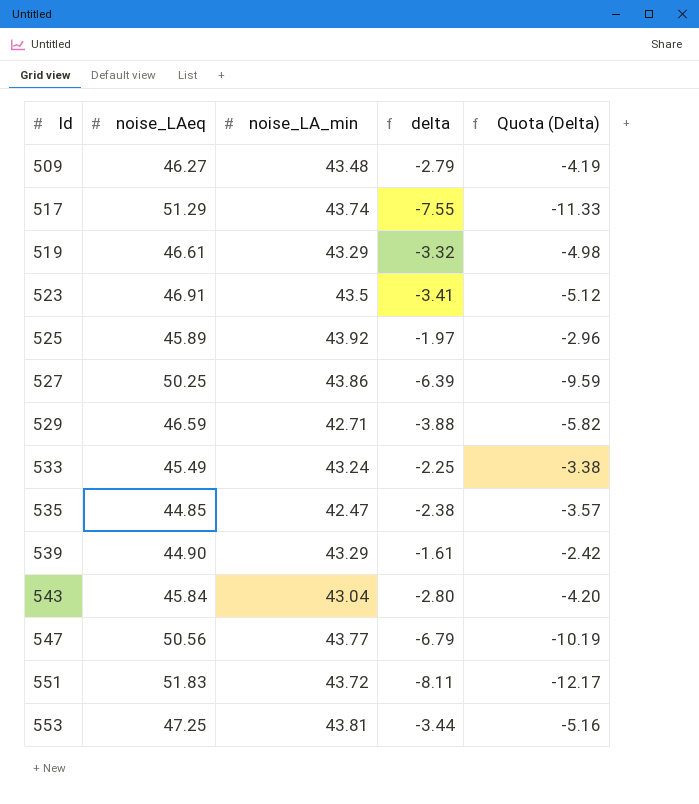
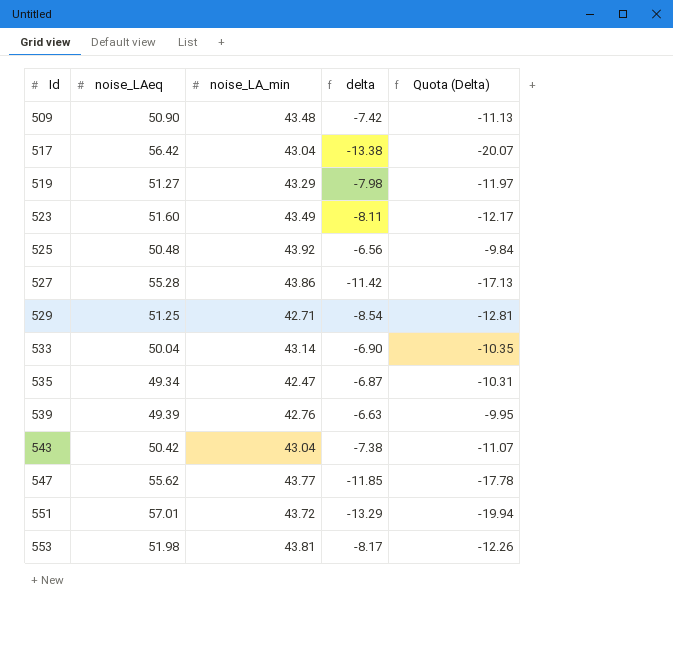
509 | noise_LAeq: 46.27 -> 50.90
509 | delta: -2.79 -> -7.42
509 | Quota (Delta): -4.19 -> -11.13
517 | noise_LAeq: 51.29 -> 56.42
517 | noise_LA_min: 43.74 -> 43.04
517 | delta: -7.55 -> -13.38
517 | Quota (Delta): -11.33 -> -20.07
519 | noise_LAeq: 46.61 -> 51.27
519 | delta: -3.32 -> -7.98
519 | Quota (Delta): -4.98 -> -11.97
523 | noise_LAeq: 46.91 -> 51.60
523 | noise_LA_min: 43.5 -> 43.49
523 | delta: -3.41 -> -8.11
523 | Quota (Delta): -5.12 -> -12.17
525 | noise_LAeq: 45.89 -> 50.48
525 | delta: -1.97 -> -6.56
525 | Quota (Delta): -2.96 -> -9.84
527 | noise_LAeq: 50.25 -> 55.28
527 | delta: -6.39 -> -11.42
527 | Quota (Delta): -9.59 -> -17.13
529 | noise_LAeq: 46.59 -> 51.25
529 | delta: -3.88 -> -8.54
529 | Quota (Delta): -5.82 -> -12.81
533 | noise_LAeq: 45.49 -> 50.04
533 | noise_LA_min: 43.24 -> 43.14
533 | delta: -2.25 -> -6.90
533 | Quota (Delta): -3.38 -> -10.35
535 | noise_LAeq: 44.85 -> 49.34
535 | delta: -2.38 -> -6.87
535 | Quota (Delta): -3.57 -> -10.31
539 | noise_LAeq: 44.90 -> 49.39
539 | noise_LA_min: 43.29 -> 42.76
539 | delta: -1.61 -> -6.63
539 | Quota (Delta): -2.42 -> -9.95
543 | noise_LAeq: 45.84 -> 50.42
543 | delta: -2.80 -> -7.38
543 | Quota (Delta): -4.20 -> -11.07
547 | noise_LAeq: 50.56 -> 55.62
547 | delta: -6.79 -> -11.85
547 | Quota (Delta): -10.19 -> -17.78
551 | noise_LAeq: 51.83 -> 57.01
551 | delta: -8.11 -> -13.29
551 | Quota (Delta): -12.17 -> -19.94
553 | noise_LAeq: 47.25 -> 51.98
553 | delta: -3.44 -> -8.17
553 | Quota (Delta): -5.16 -> -12.26

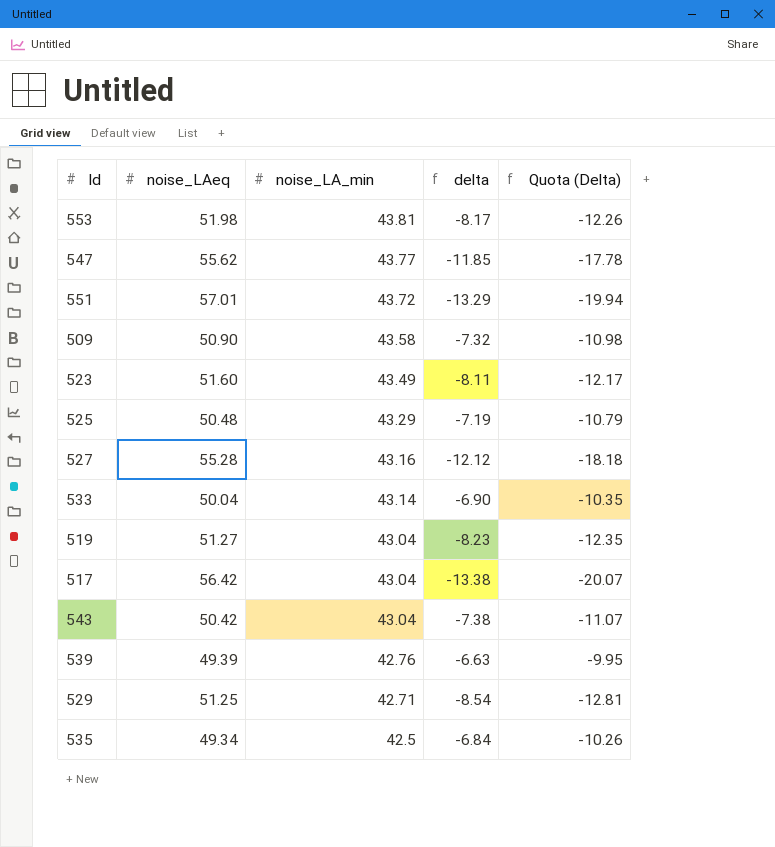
row order: Id ascending -> noise_LA_min descending
509 | noise_LA_min: 43.48 -> 43.58
509 | delta: -7.42 -> -7.32
509 | Quota (Delta): -11.13 -> -10.98
525 | noise_LA_min: 43.92 -> 43.29
525 | delta: -6.56 -> -7.19
525 | Quota (Delta): -9.84 -> -10.79
527 | noise_LA_min: 43.86 -> 43.16
527 | delta: -11.42 -> -12.12
527 | Quota (Delta): -17.13 -> -18.18
519 | noise_LA_min: 43.29 -> 43.04
519 | delta: -7.98 -> -8.23
519 | Quota (Delta): -11.97 -> -12.35
535 | noise_LA_min: 42.47 -> 42.5
535 | delta: -6.87 -> -6.84
535 | Quota (Delta): -10.31 -> -10.26

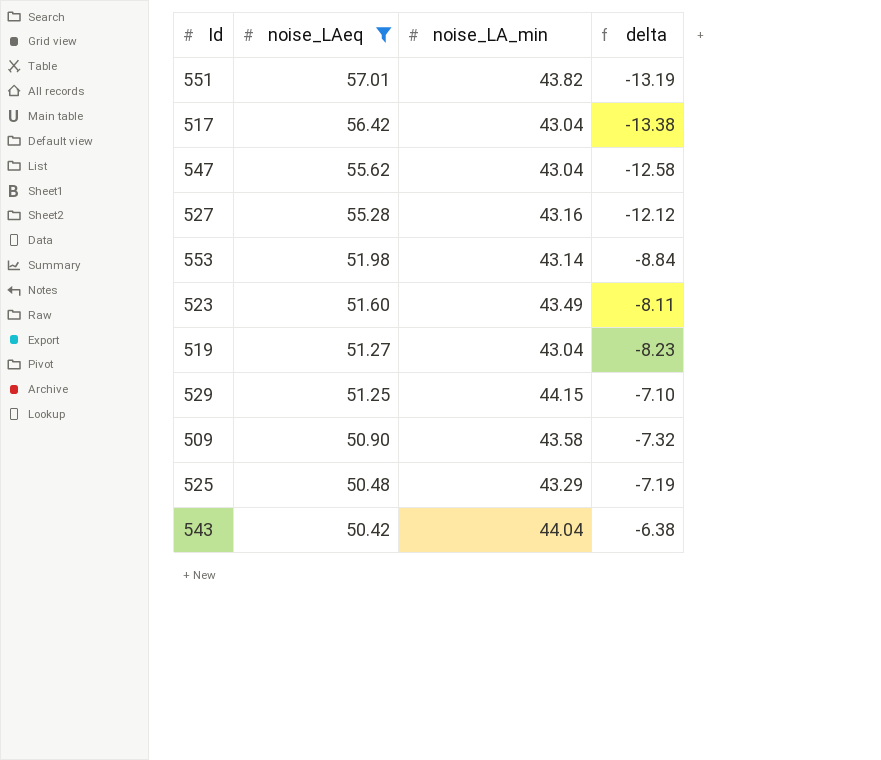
filter: none -> noise_LAeq >= 50.42
row order: noise_LA_min descending -> noise_LAeq descending
column Quota (Delta) | formula: [delta] * 1.5 -> none
551 | noise_LA_min: 43.72 -> 43.82
551 | delta: -13.29 -> -13.19
547 | noise_LA_min: 43.77 -> 43.04
547 | delta: -11.85 -> -12.58
553 | noise_LA_min: 43.81 -> 43.14
553 | delta: -8.17 -> -8.84
529 | noise_LA_min: 42.71 -> 44.15
529 | delta: -8.54 -> -7.10
543 | noise_LA_min: 43.04 -> 44.04
543 | delta: -7.38 -> -6.38

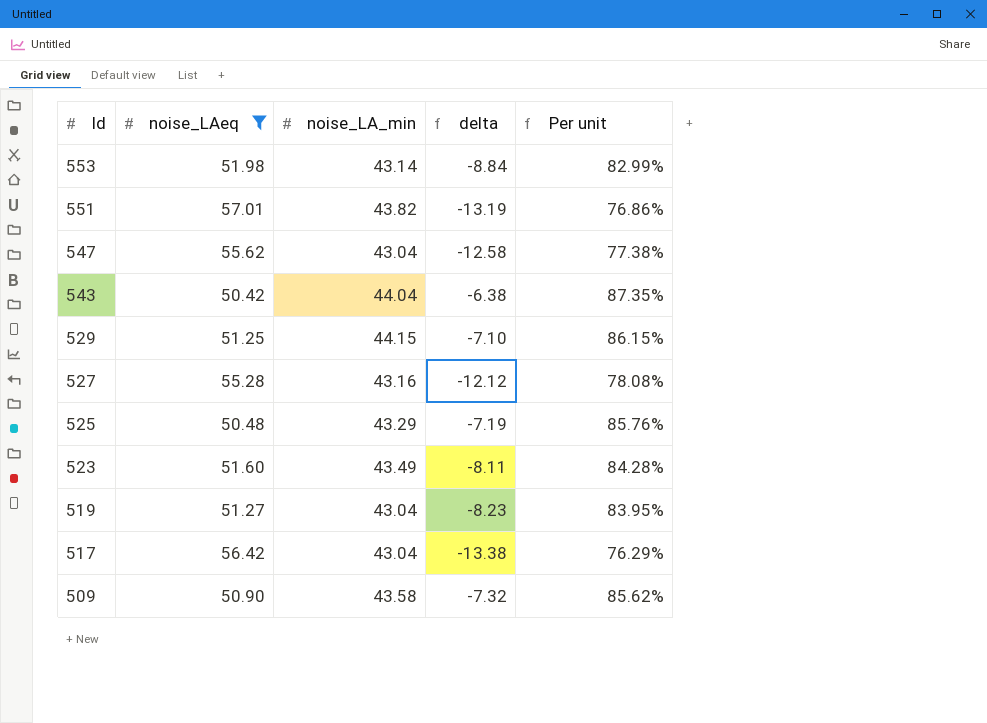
row order: noise_LAeq descending -> Id descending
column Per unit | formula: none -> [noise_LA_min] / [noise_LAeq]

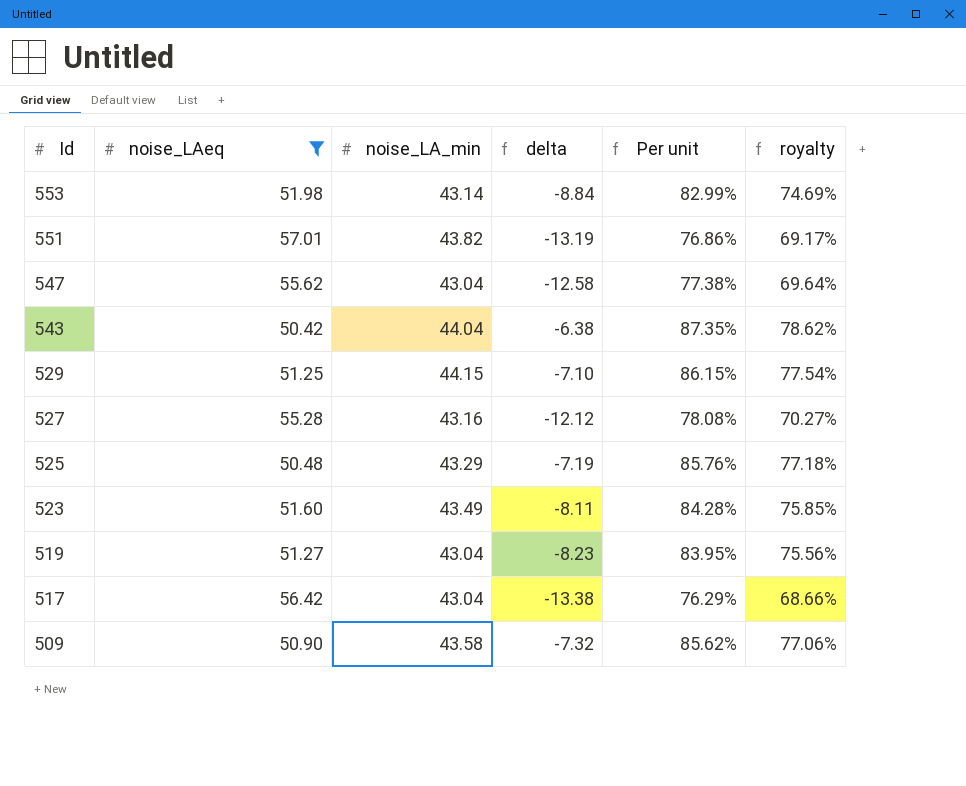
column royalty | formula: none -> [Per unit] * 0.9

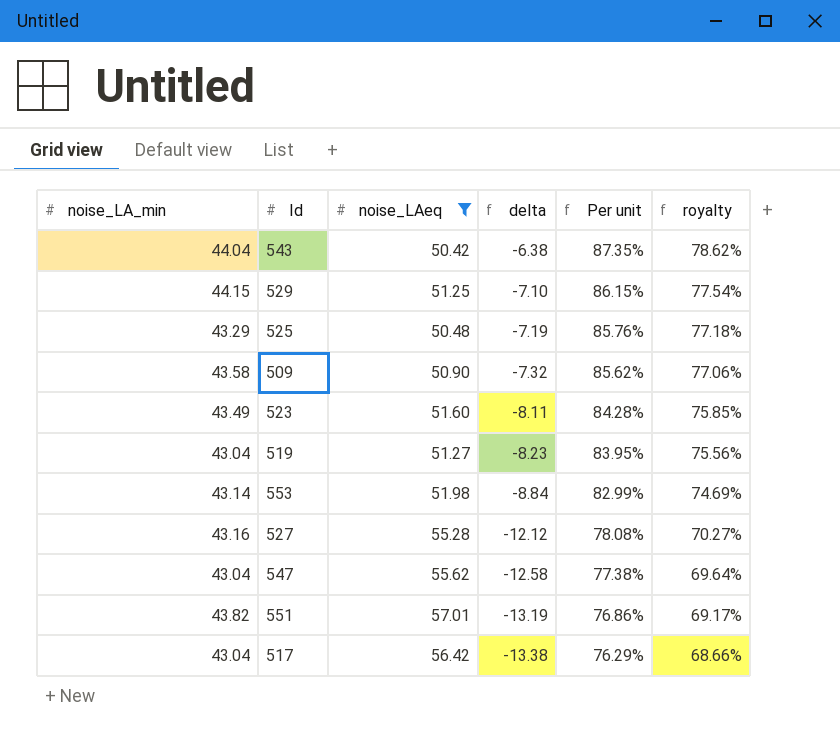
row order: Id descending -> delta descending
column noise_LA_min | position: 3 -> 1

